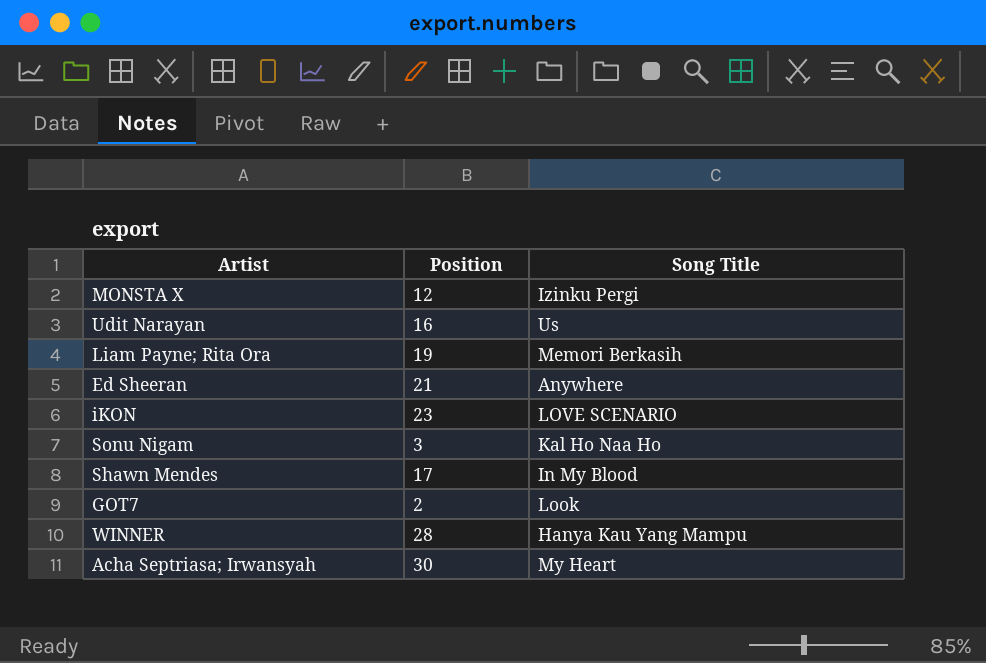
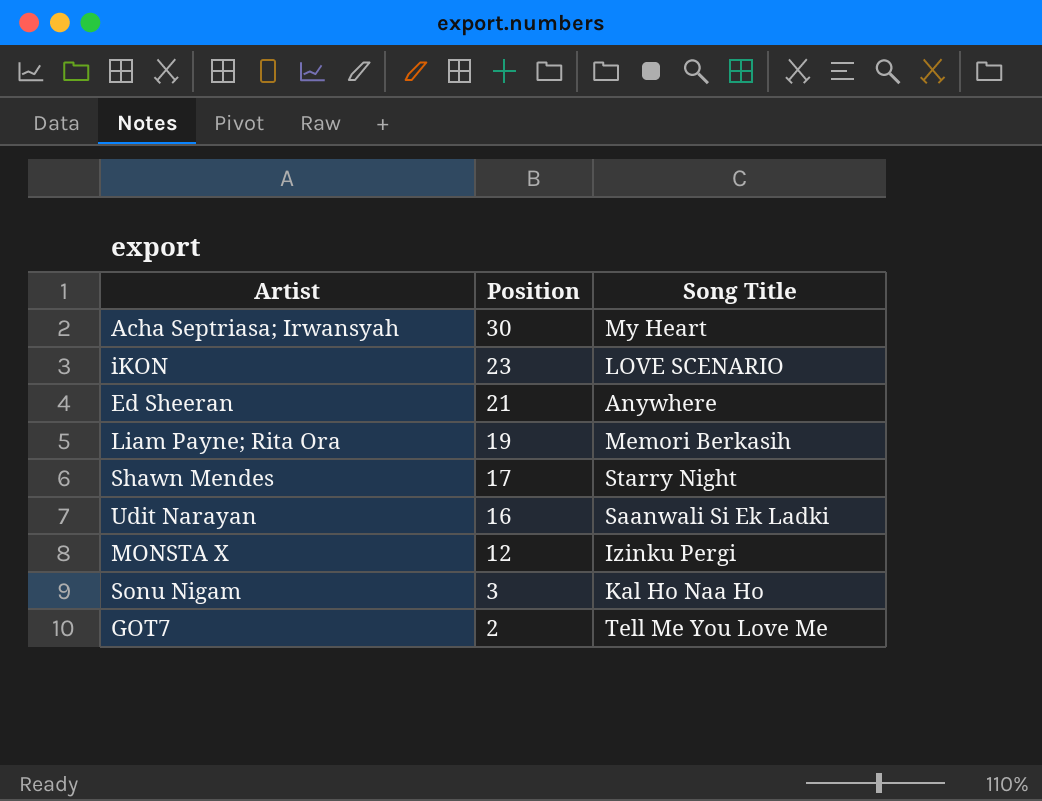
row order: none -> Position descending
row WINNER: 28 | Hanya Kau Yang Mampu -> none
Shawn Mendes | Song Title: In My Blood -> Starry Night
Udit Narayan | Song Title: Us -> Saanwali Si Ek Ladki
GOT7 | Song Title: Look -> Tell Me You Love Me

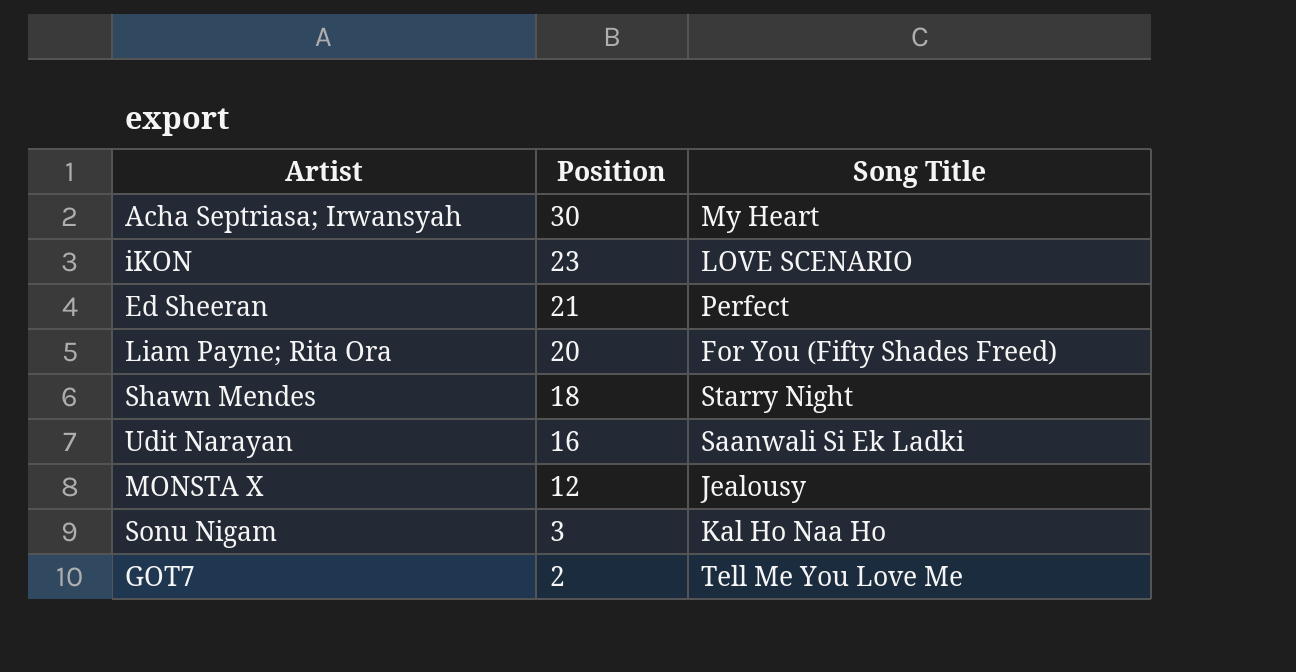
Ed Sheeran | Song Title: Anywhere -> Perfect
Liam Payne; Rita Ora | Position: 19 -> 20
Liam Payne; Rita Ora | Song Title: Memori Berkasih -> For You (Fifty Shades Freed)
Shawn Mendes | Position: 17 -> 18
MONSTA X | Song Title: Izinku Pergi -> Jealousy

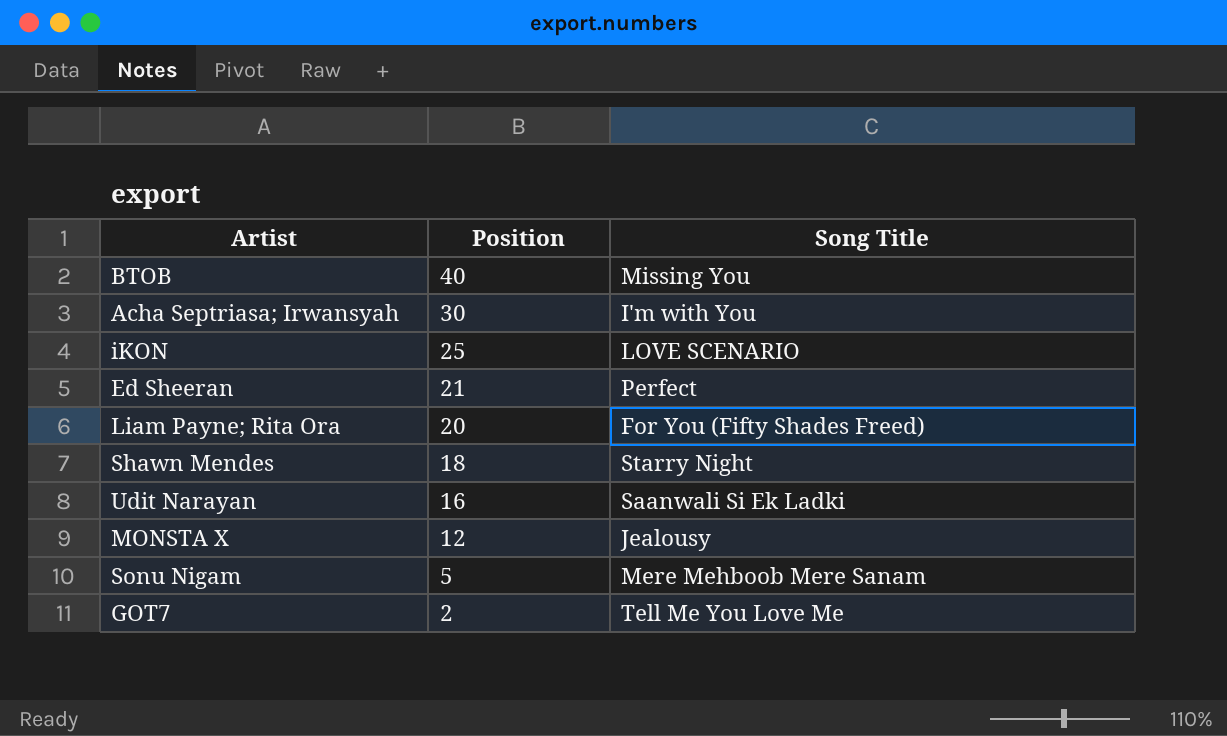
row BTOB: none -> 40 | Missing You
Acha Septriasa; Irwansyah | Song Title: My Heart -> I'm with You
iKON | Position: 23 -> 25
Sonu Nigam | Position: 3 -> 5
Sonu Nigam | Song Title: Kal Ho Naa Ho -> Mere Mehboob Mere Sanam

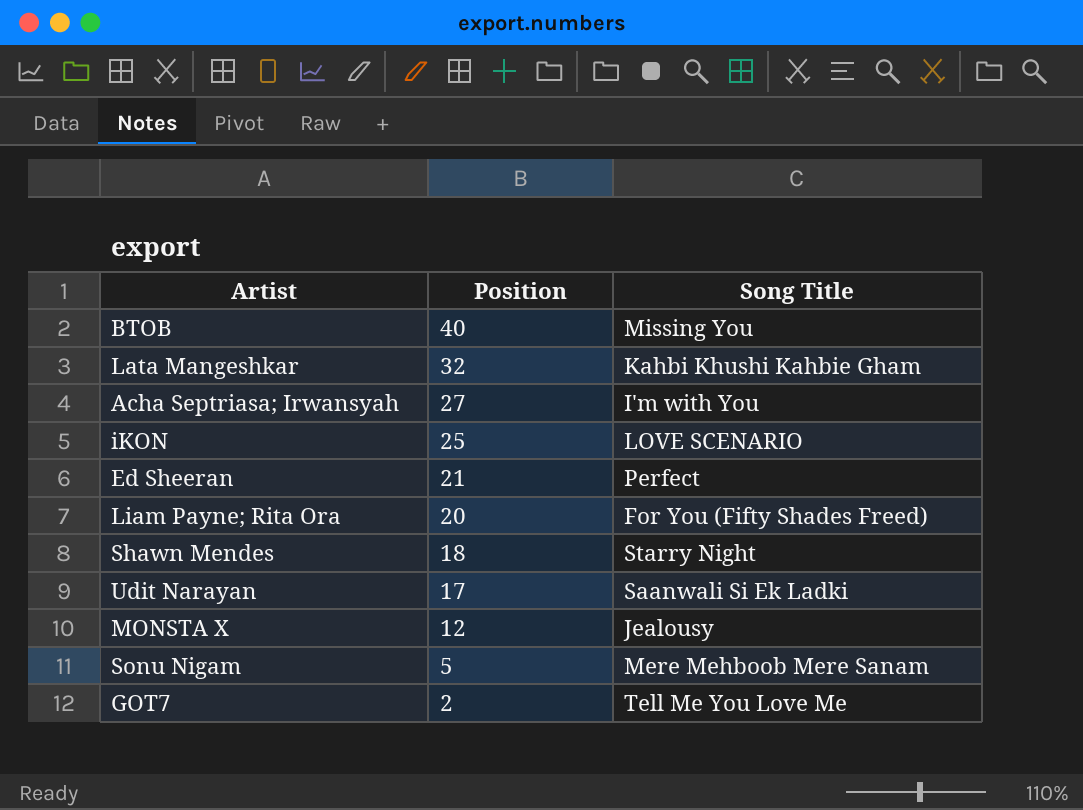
row Lata Mangeshkar: none -> 32 | Kahbi Khushi Kahbie Gham
Acha Septriasa; Irwansyah | Position: 30 -> 27
Udit Narayan | Position: 16 -> 17

